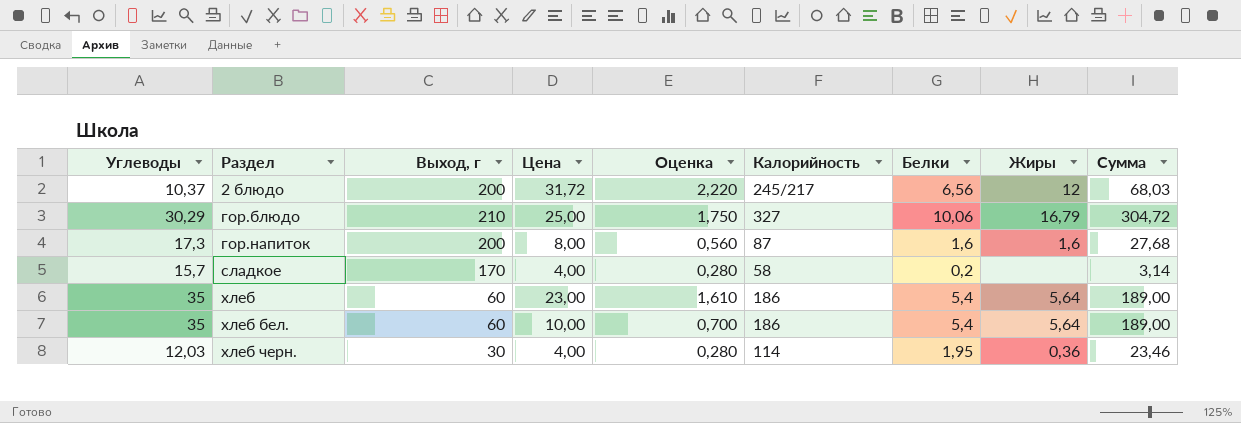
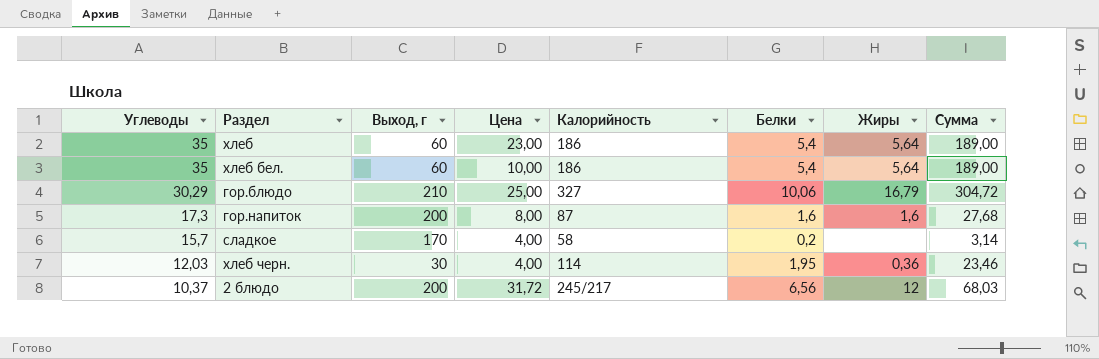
row order: Раздел ascending -> Углеводы descending
column Оценка | formula: [Цена] * 0,07 -> none

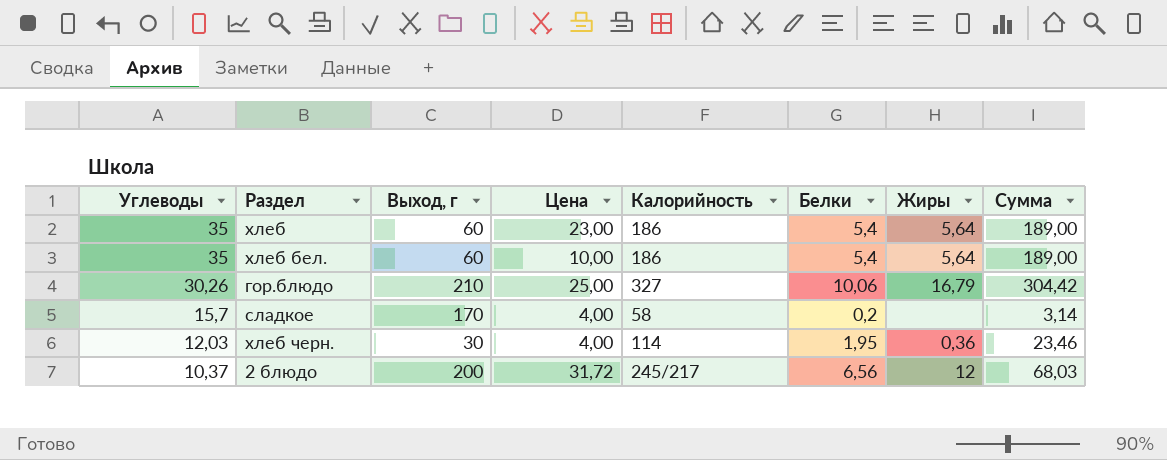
row гор.напиток: 17,3 | 200 | 8,00 | 87 | 1,6 | 1,6 | 27,68 -> none
гор.блюдо | Углеводы: 30,29 -> 30,26
гор.блюдо | Сумма: 304,72 -> 304,42

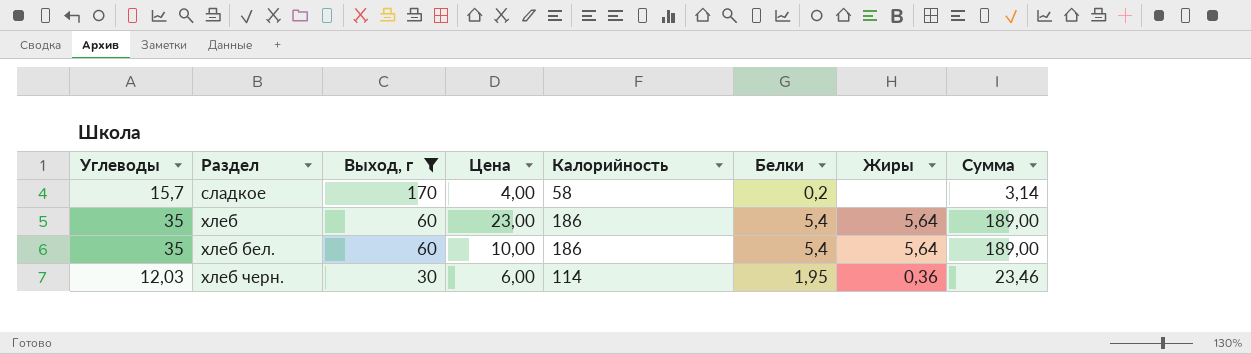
filter: none -> Выход, г <= 170
row order: Углеводы descending -> Раздел ascending
хлеб черн. | Цена: 4,00 -> 6,00

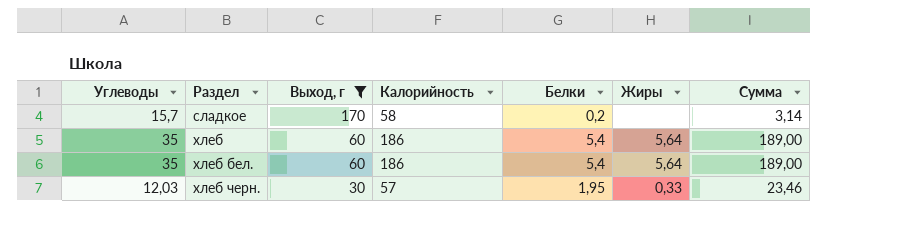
column Цена | position: 4 -> none
хлеб черн. | Калорийность: 114 -> 57
хлеб черн. | Жиры: 0,36 -> 0,33

